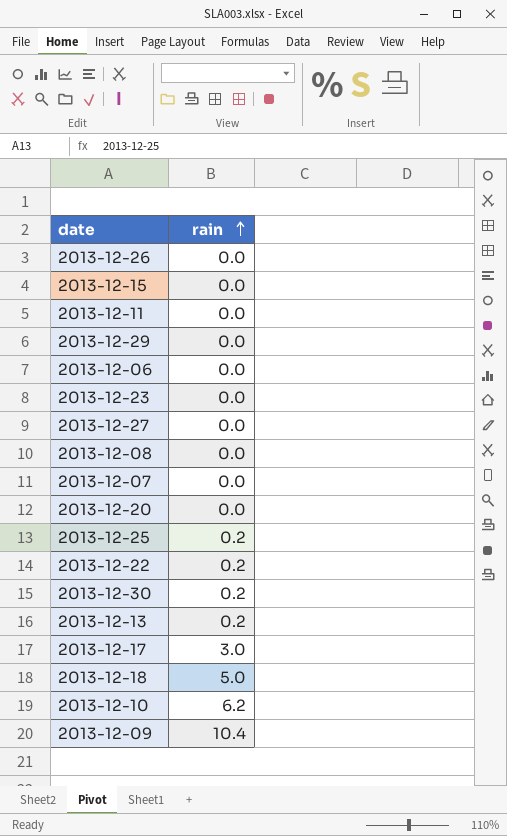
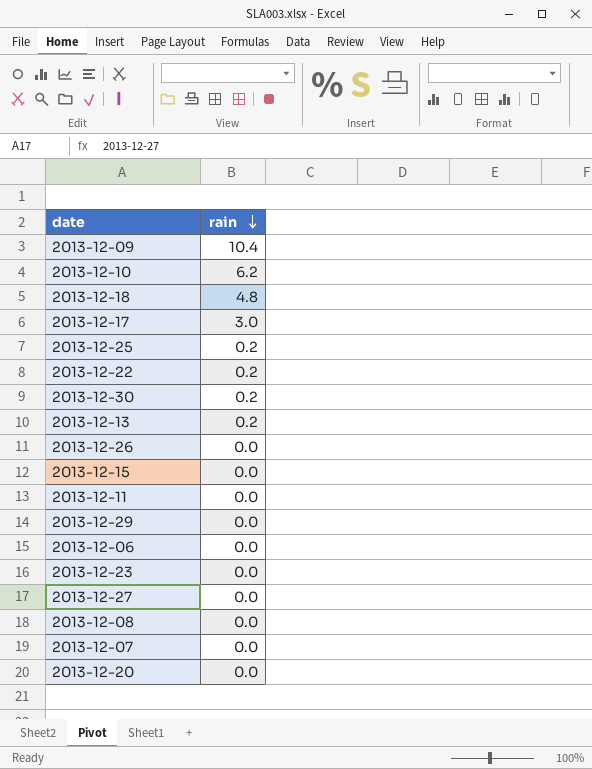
row order: rain ascending -> rain descending
2013-12-18 | rain: 5.0 -> 4.8

